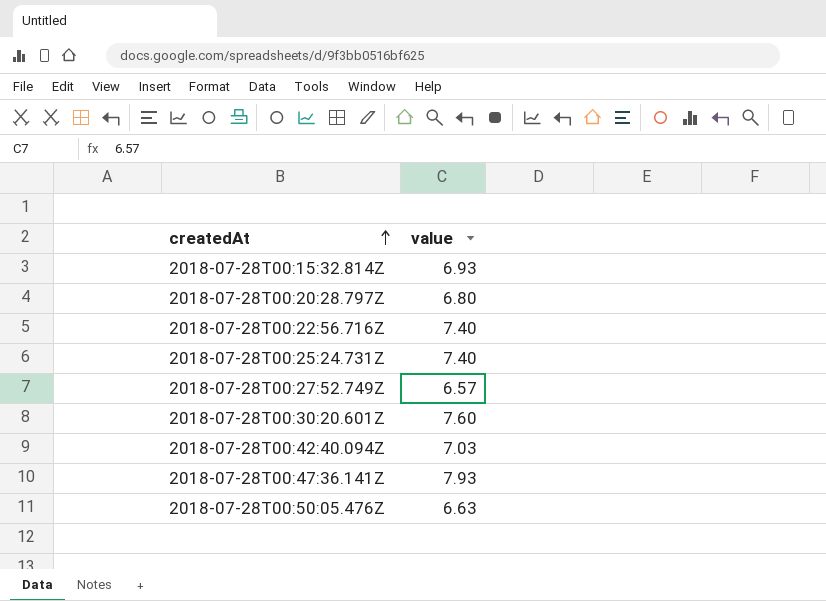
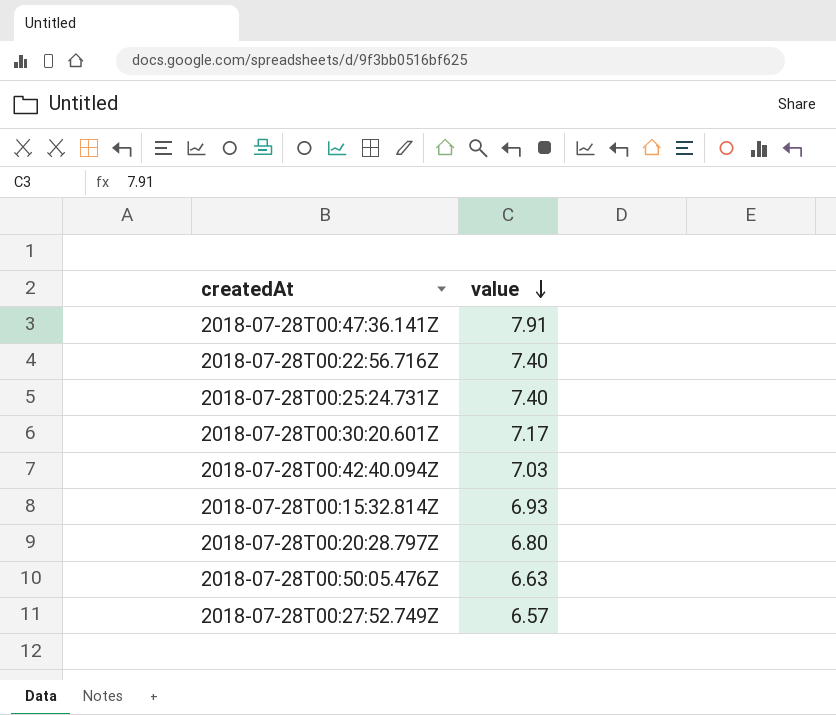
row order: createdAt ascending -> value descending
2018-07-28T00:47:36.141Z | value: 7.93 -> 7.91
2018-07-28T00:30:20.601Z | value: 7.60 -> 7.17

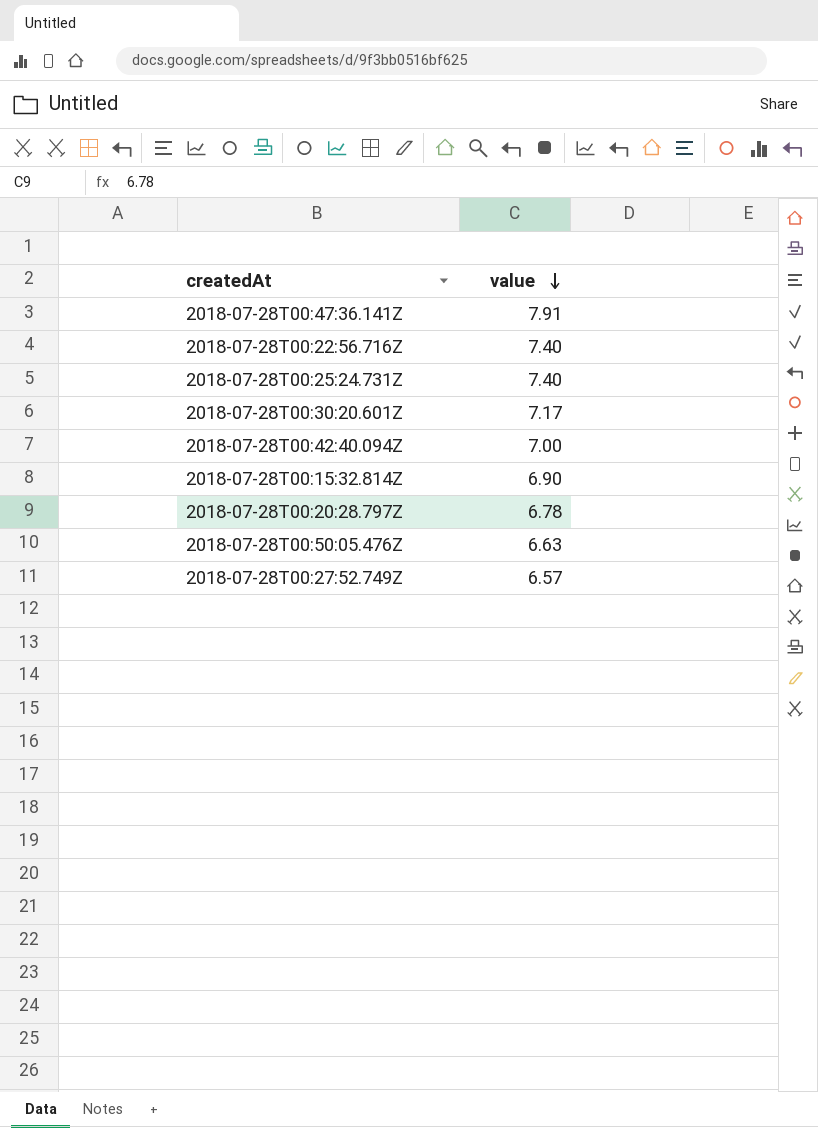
2018-07-28T00:42:40.094Z | value: 7.03 -> 7.00
2018-07-28T00:15:32.814Z | value: 6.93 -> 6.90
2018-07-28T00:20:28.797Z | value: 6.80 -> 6.78

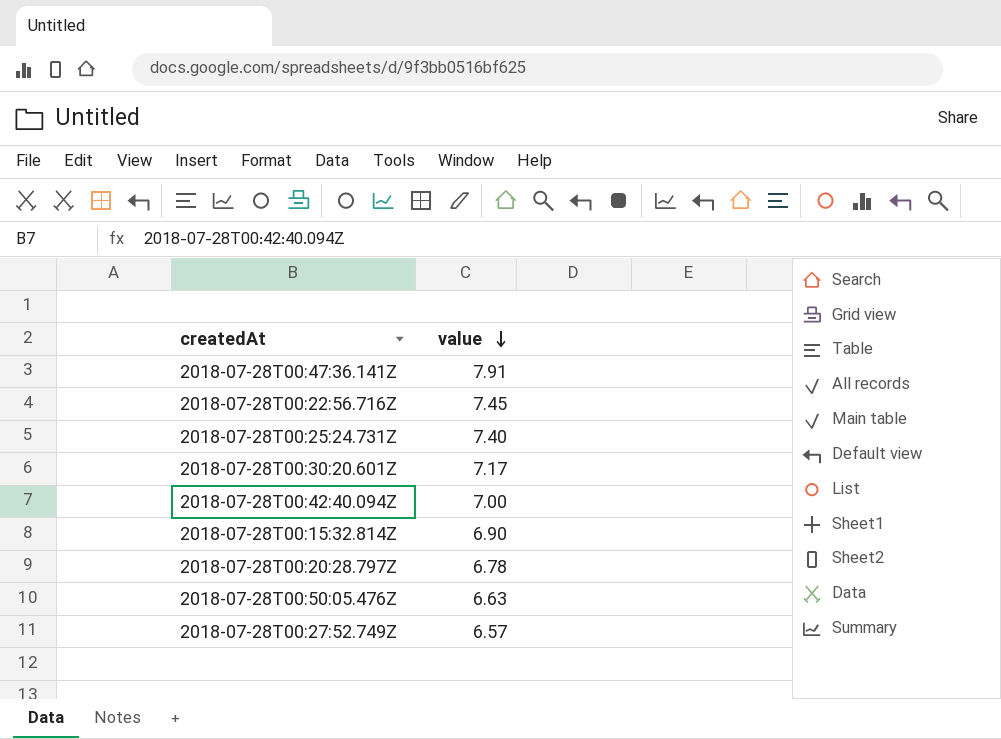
2018-07-28T00:22:56.716Z | value: 7.40 -> 7.45

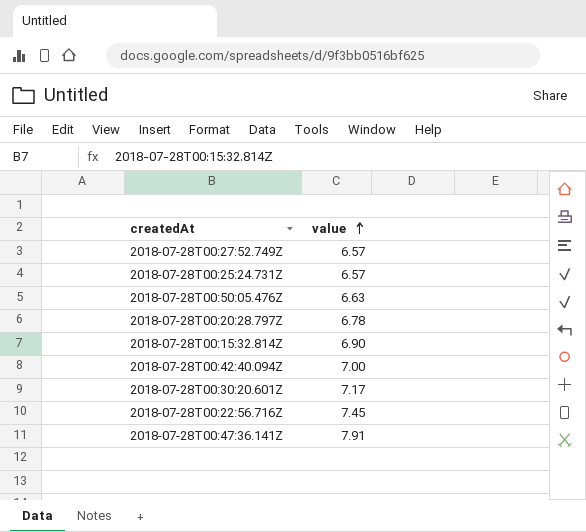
row order: value descending -> value ascending
2018-07-28T00:25:24.731Z | value: 7.40 -> 6.57

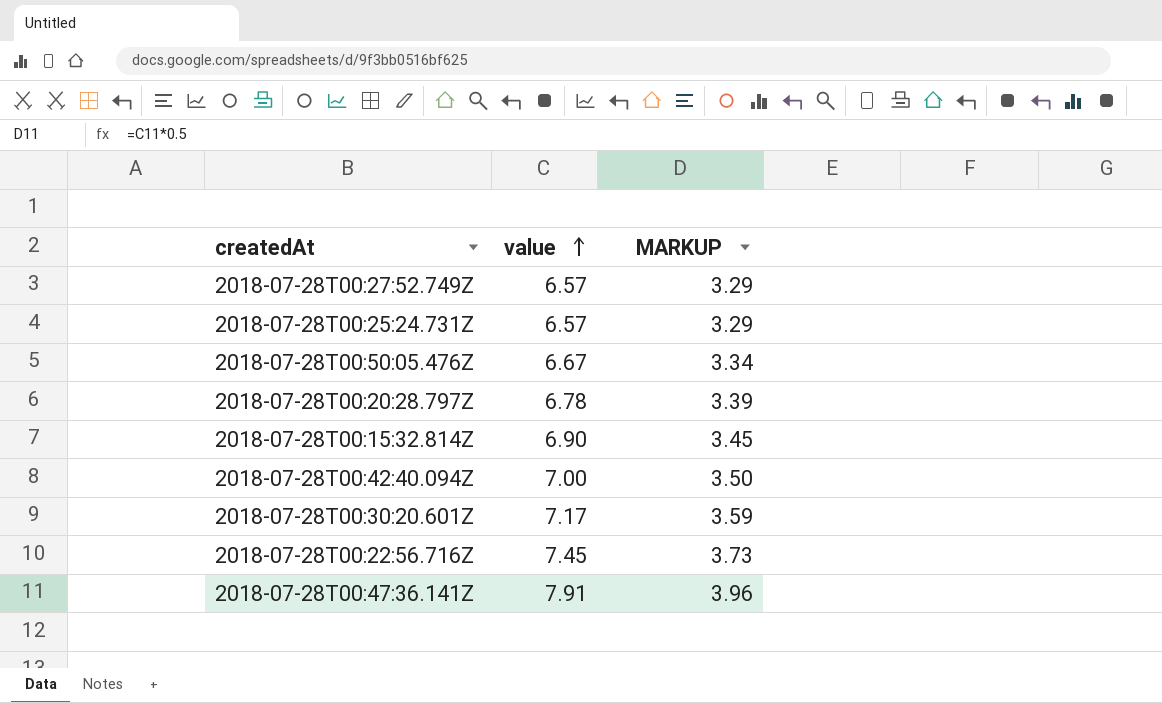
column MARKUP | formula: none -> [value] * 0.5
2018-07-28T00:50:05.476Z | value: 6.63 -> 6.67

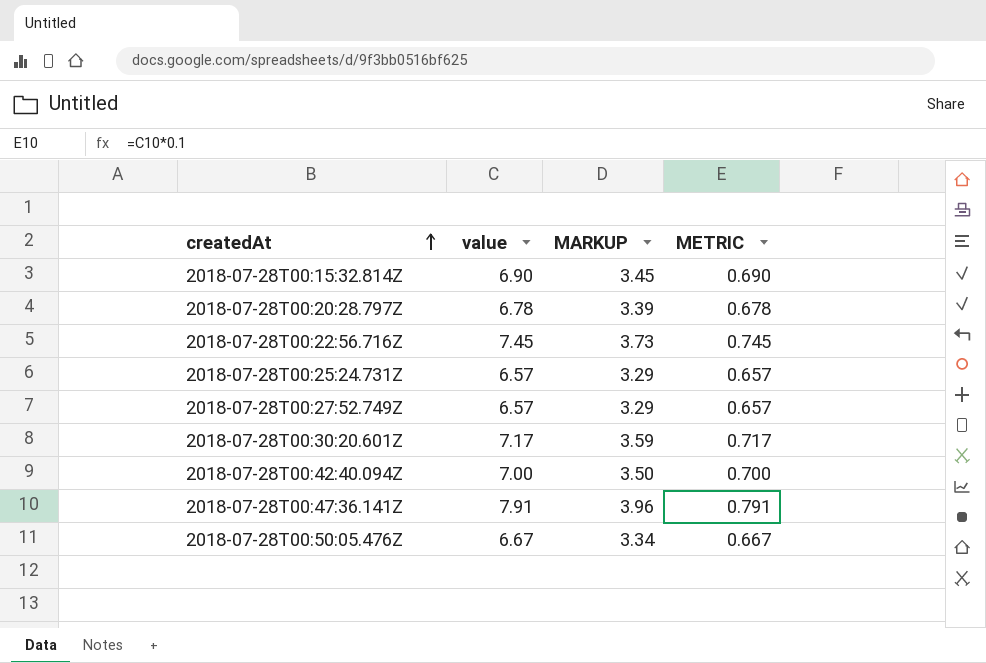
row order: value ascending -> createdAt ascending
column METRIC | formula: none -> [value] * 0.1

